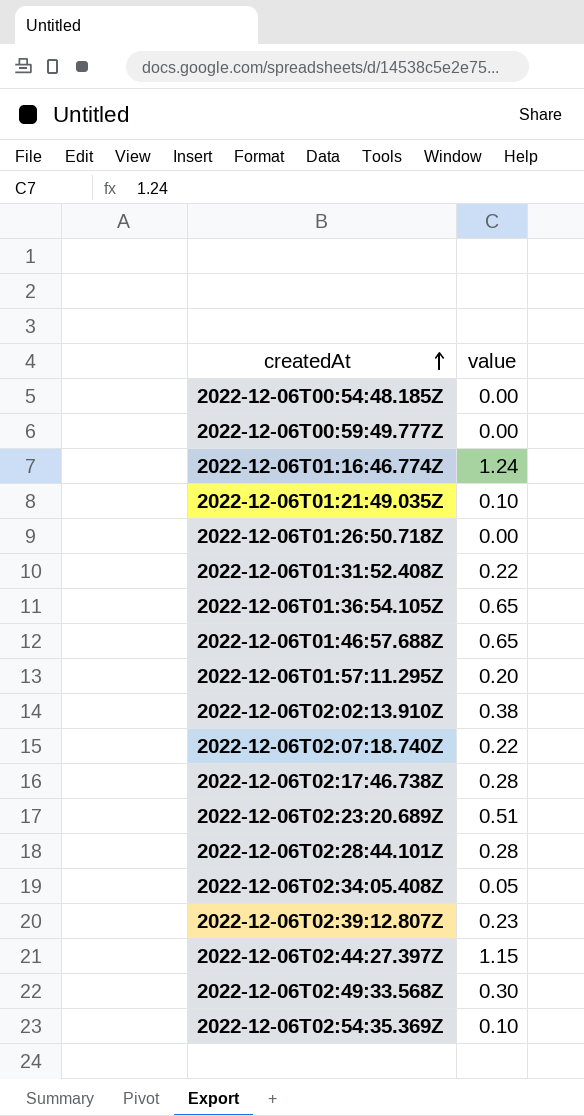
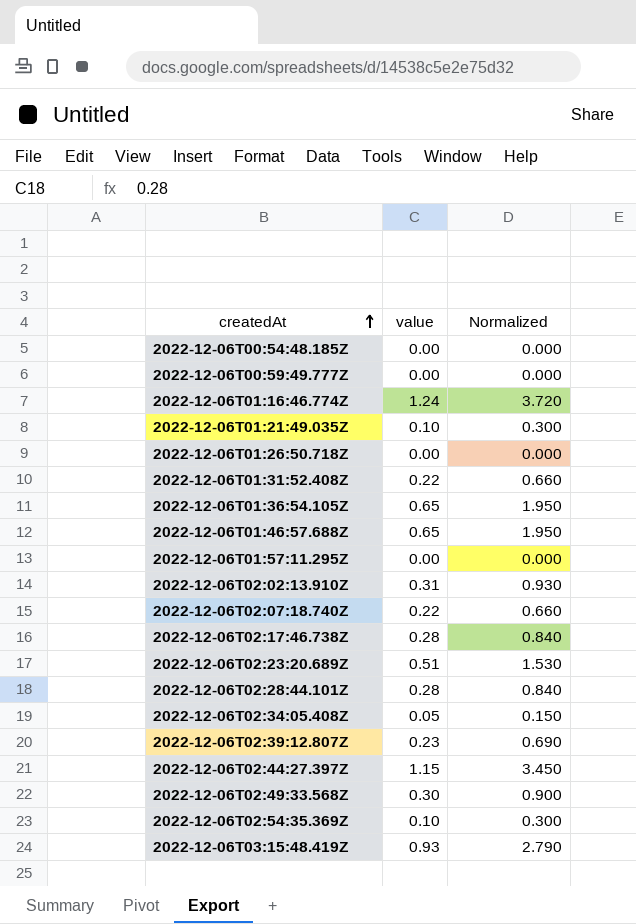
column Normalized | formula: none -> [value] * 3
2022-12-06T01:57:11.295Z | value: 0.20 -> 0.00
2022-12-06T02:02:13.910Z | value: 0.38 -> 0.31
row 2022-12-06T03:15:48.419Z: none -> 0.93 | 2.790

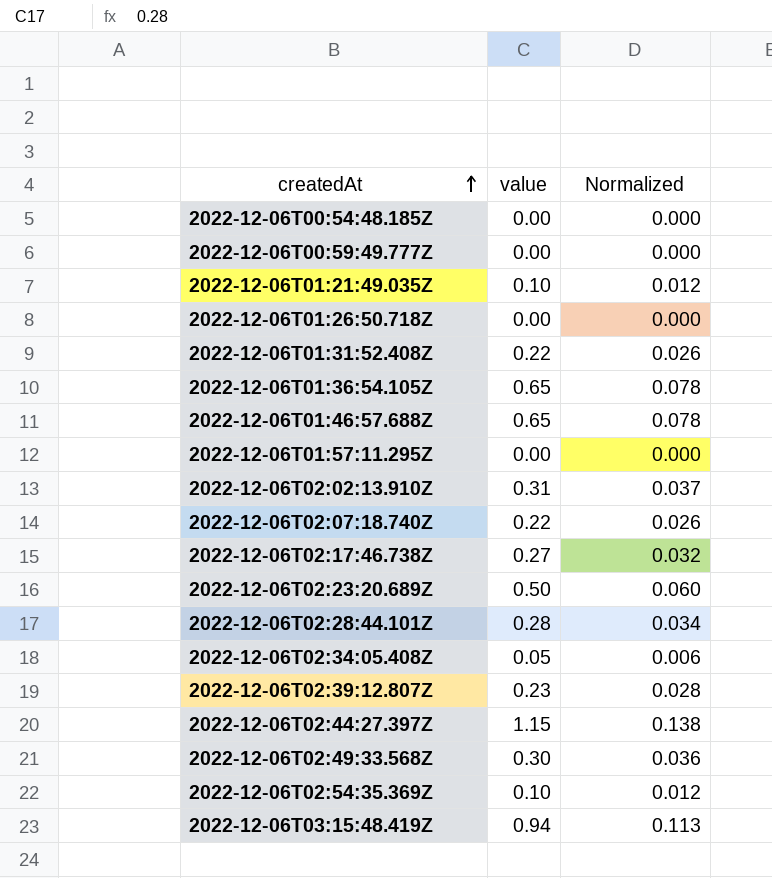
column Normalized | formula: [value] * 3 -> [value] * 0.12
row 2022-12-06T01:16:46.774Z: 1.24 | 3.720 -> none
2022-12-06T02:17:46.738Z | value: 0.28 -> 0.27
2022-12-06T02:23:20.689Z | value: 0.51 -> 0.50
2022-12-06T03:15:48.419Z | value: 0.93 -> 0.94

